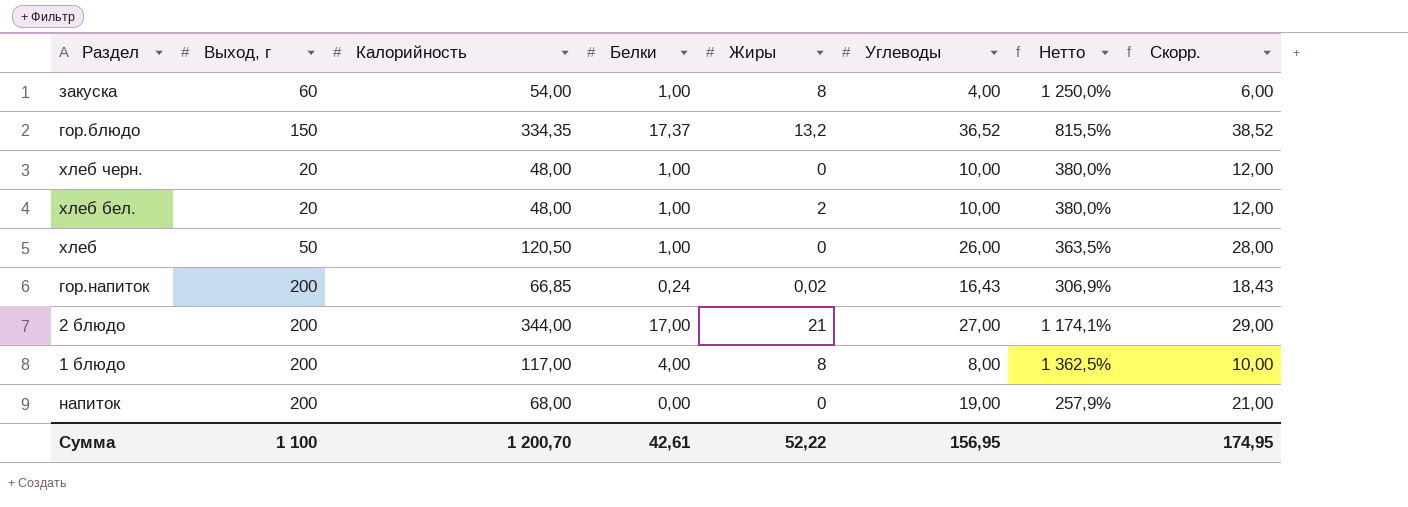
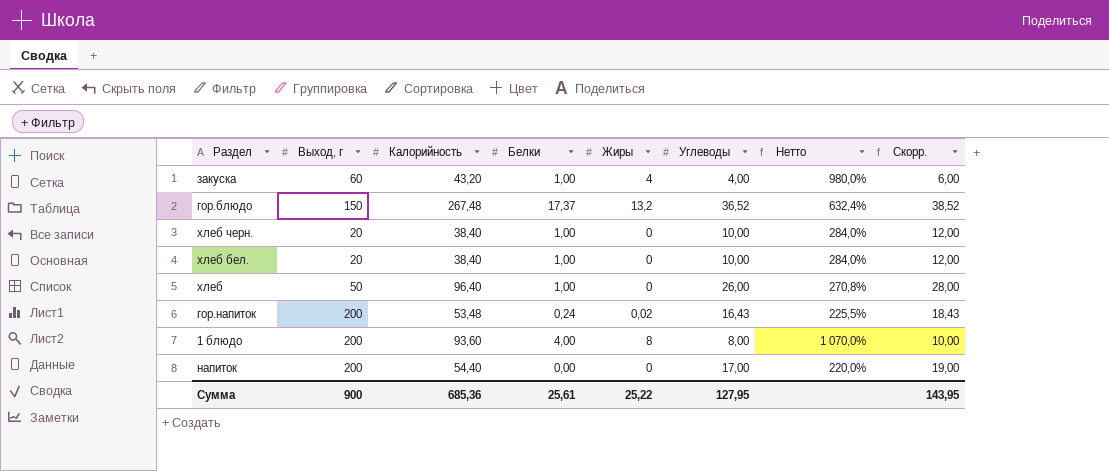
row 2 блюдо: 200 | 344,00 | 17,00 | 21 | 27,00 | 1 174,1% | 29,00 -> none
закуска | Калорийность: 54,00 -> 43,20
закуска | Жиры: 8 -> 4
закуска | Нетто: 1 250,0% -> 980,0%
гор.блюдо | Калорийность: 334,35 -> 267,48
гор.блюдо | Нетто: 815,5% -> 632,4%
хлеб черн. | Калорийность: 48,00 -> 38,40
хлеб черн. | Нетто: 380,0% -> 284,0%
хлеб бел. | Калорийность: 48,00 -> 38,40
хлеб бел. | Жиры: 2 -> 0
хлеб бел. | Нетто: 380,0% -> 284,0%
хлеб | Калорийность: 120,50 -> 96,40
хлеб | Нетто: 363,5% -> 270,8%
гор.напиток | Калорийность: 66,85 -> 53,48
гор.напиток | Нетто: 306,9% -> 225,5%
1 блюдо | Калорийность: 117,00 -> 93,60
1 блюдо | Нетто: 1 362,5% -> 1 070,0%
напиток | Калорийность: 68,00 -> 54,40
напиток | Углеводы: 19,00 -> 17,00
напиток | Нетто: 257,9% -> 220,0%
напиток | Скорр.: 21,00 -> 19,00
Сумма | Выход, г: 1 100 -> 900
Сумма | Калорийность: 1 200,70 -> 685,36
Сумма | Белки: 42,61 -> 25,61
Сумма | Жиры: 52,22 -> 25,22
Сумма | Углеводы: 156,95 -> 127,95
Сумма | Скорр.: 174,95 -> 143,95

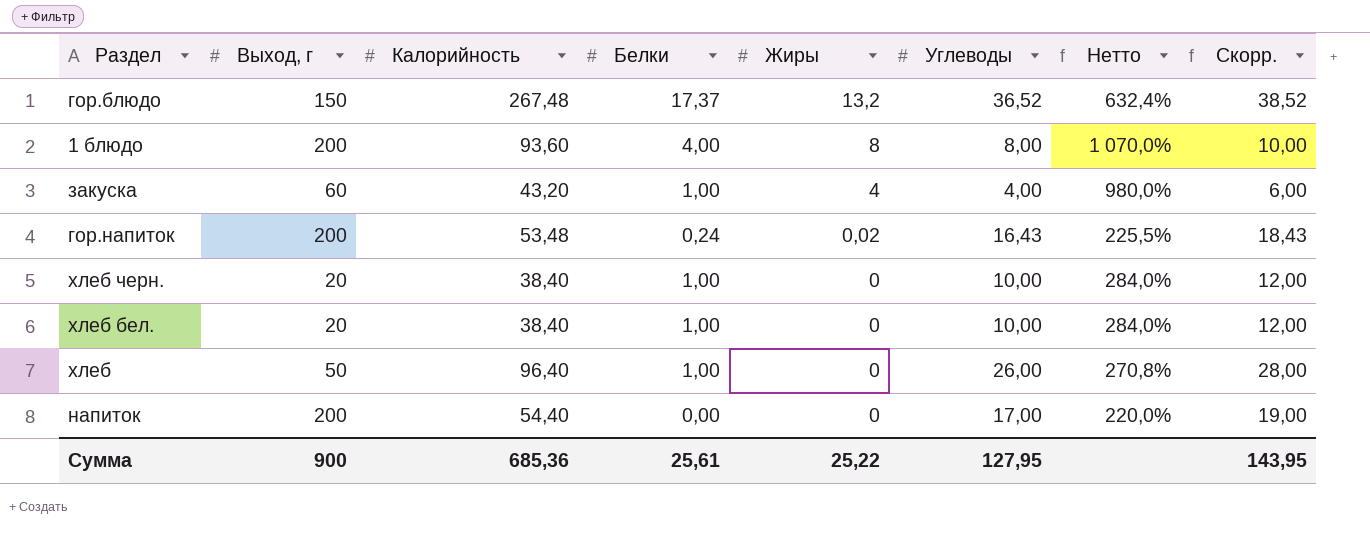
row order: none -> Жиры descending

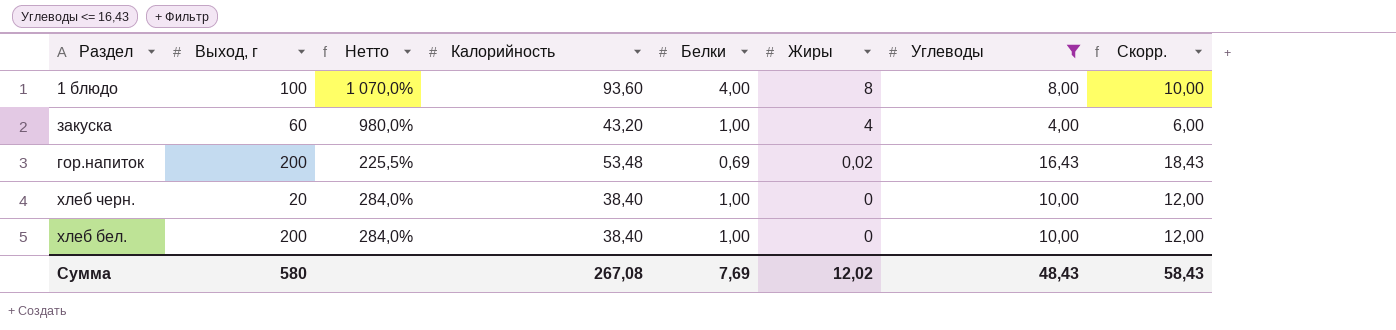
filter: none -> Углеводы <= 16,43
column Нетто | position: 7 -> 3
1 блюдо | Выход, г: 200 -> 100
гор.напиток | Белки: 0,24 -> 0,69
хлеб бел. | Выход, г: 20 -> 200
Сумма | Выход, г: 900 -> 580
Сумма | Калорийность: 685,36 -> 267,08
Сумма | Белки: 25,61 -> 7,69
Сумма | Жиры: 25,22 -> 12,02
Сумма | Углеводы: 127,95 -> 48,43
Сумма | Скорр.: 143,95 -> 58,43

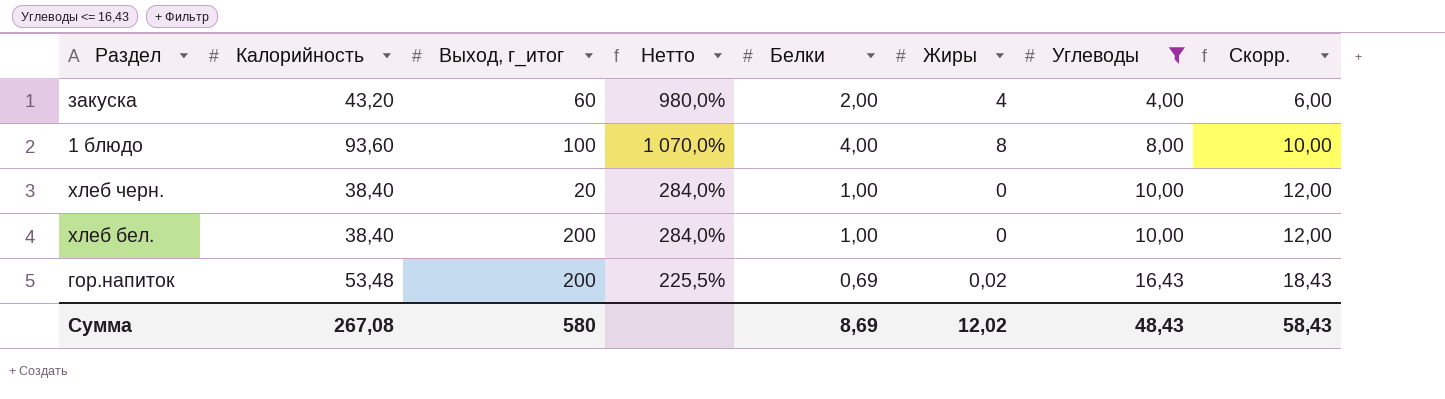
row order: Жиры descending -> Углеводы ascending
column Калорийность | position: 4 -> 2
column name: Выход, г -> Выход, г_итог
закуска | Белки: 1,00 -> 2,00
Сумма | Белки: 7,69 -> 8,69

